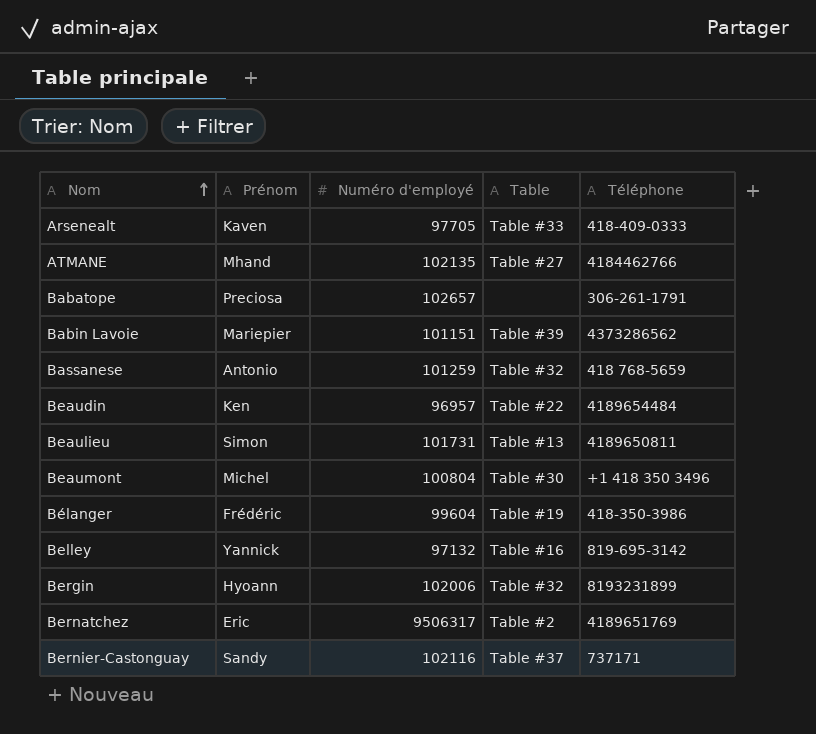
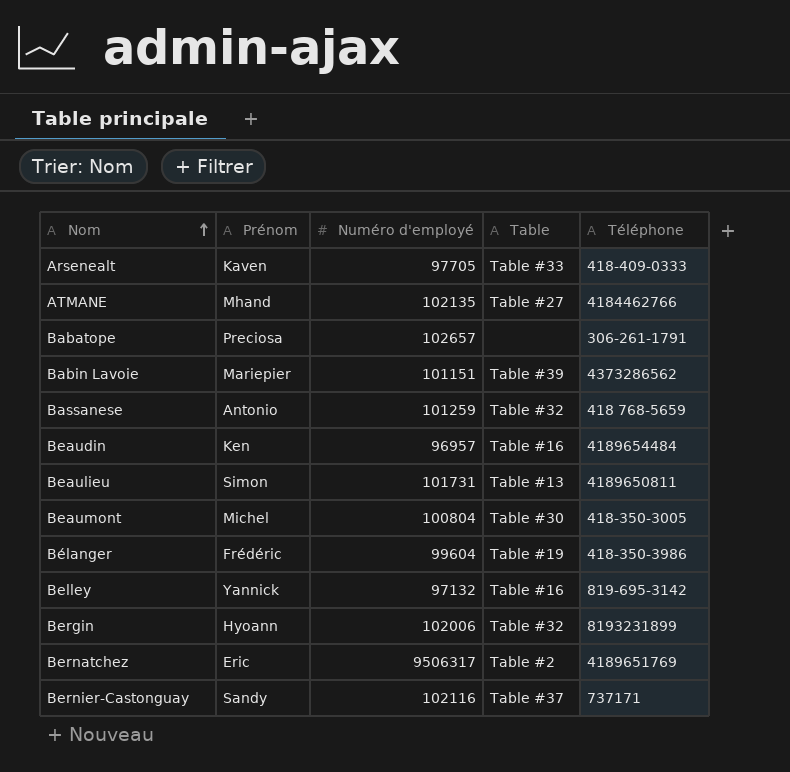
Beaudin | Table: Table #22 -> Table #16
Beaumont | Téléphone: +1 418 350 3496 -> 418-350-3005

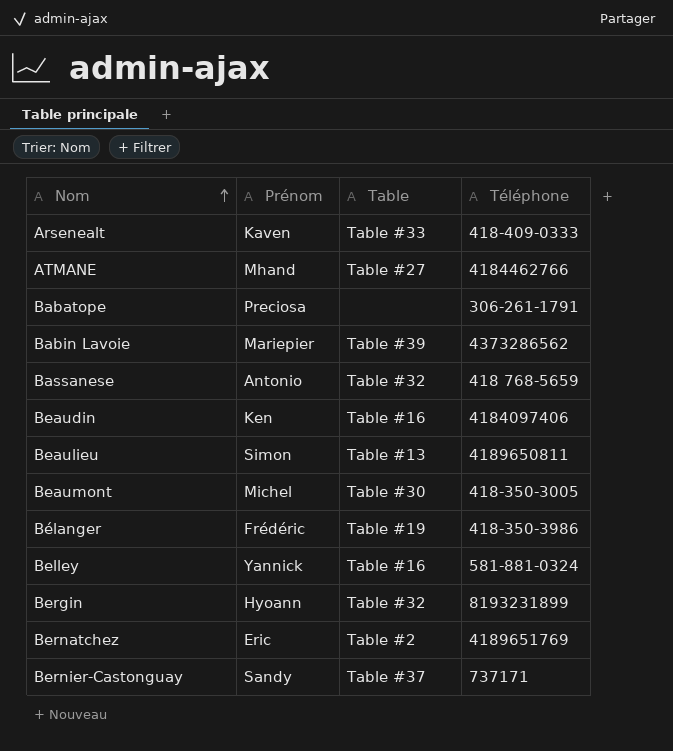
column Numéro d'employé | position: 3 -> none
Beaudin | Téléphone: 4189654484 -> 4184097406
Belley | Téléphone: 819-695-3142 -> 581-881-0324

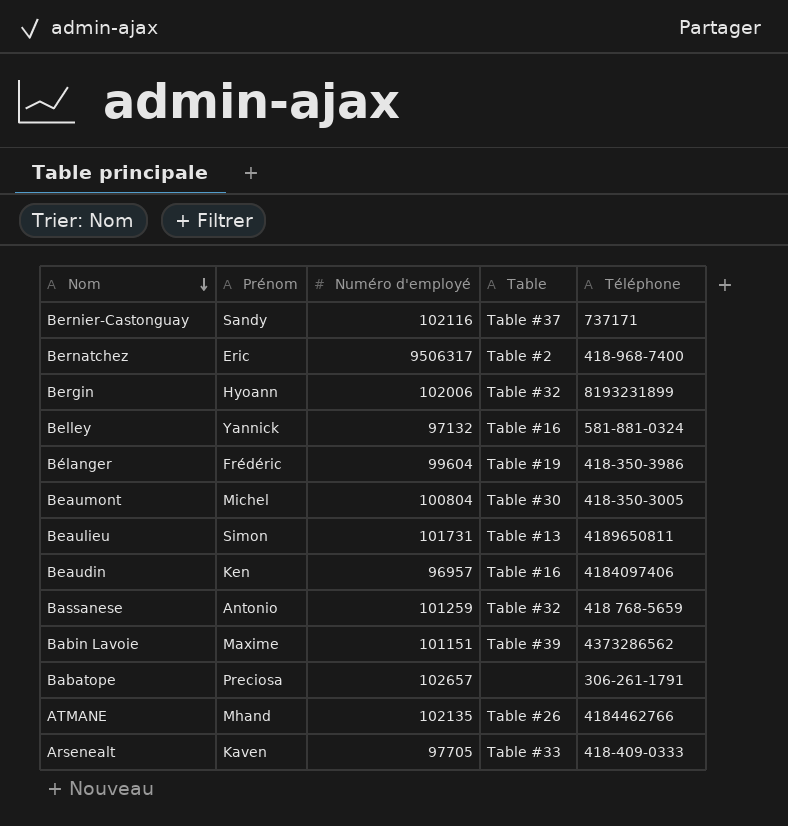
row order: Nom ascending -> Nom descending
column Numéro d'employé | position: none -> 3
Bernatchez | Téléphone: 4189651769 -> 418-968-7400
Babin Lavoie | Prénom: Mariepier -> Maxime
ATMANE | Table: Table #27 -> Table #26

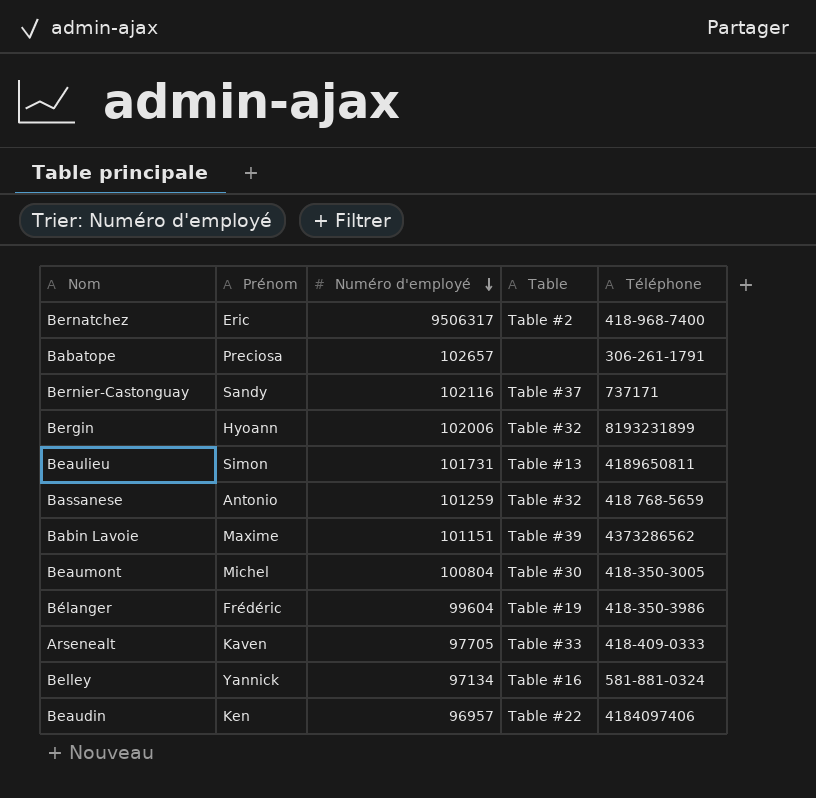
row order: Nom descending -> Numéro d'employé descending
row ATMANE: Mhand | 102135 | Table #26 | 4184462766 -> none
Belley | Numéro d'employé: 97132 -> 97134
Beaudin | Table: Table #16 -> Table #22

